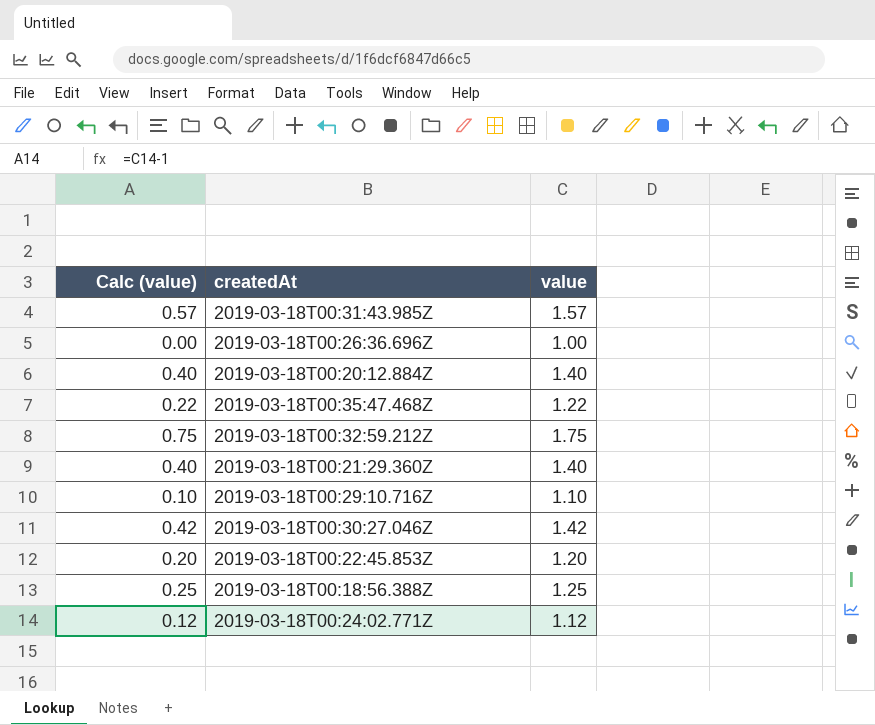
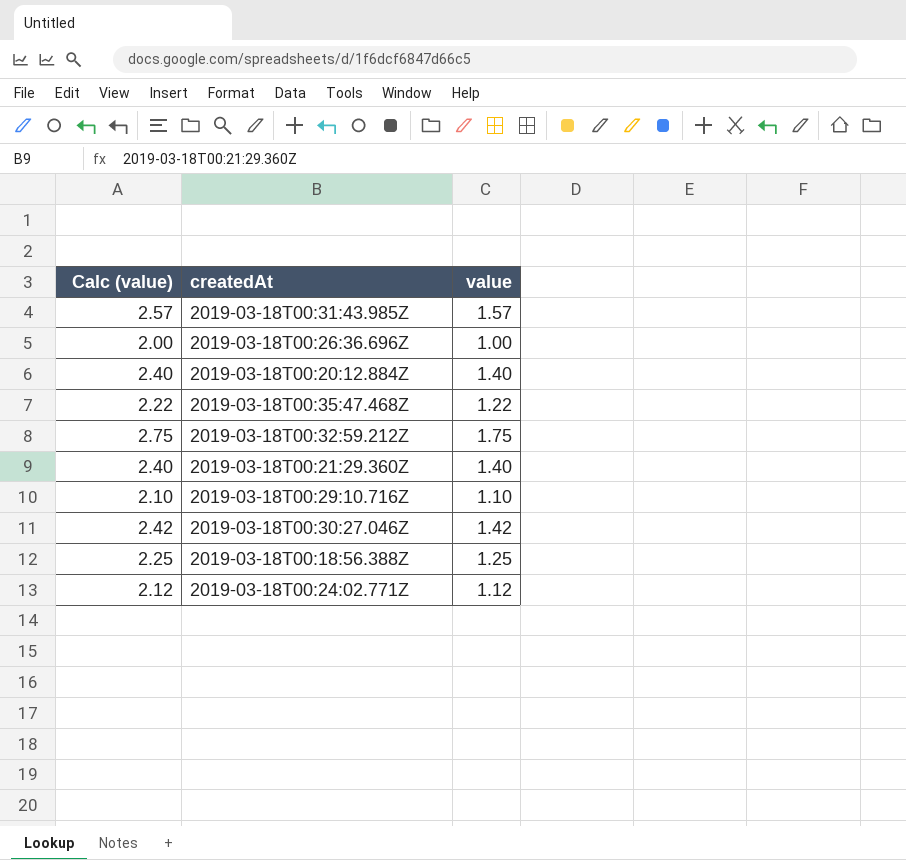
column Calc (value) | formula: [value] - 1 -> [value] + 1
row 2019-03-18T00:22:45.853Z: 0.20 | 1.20 -> none

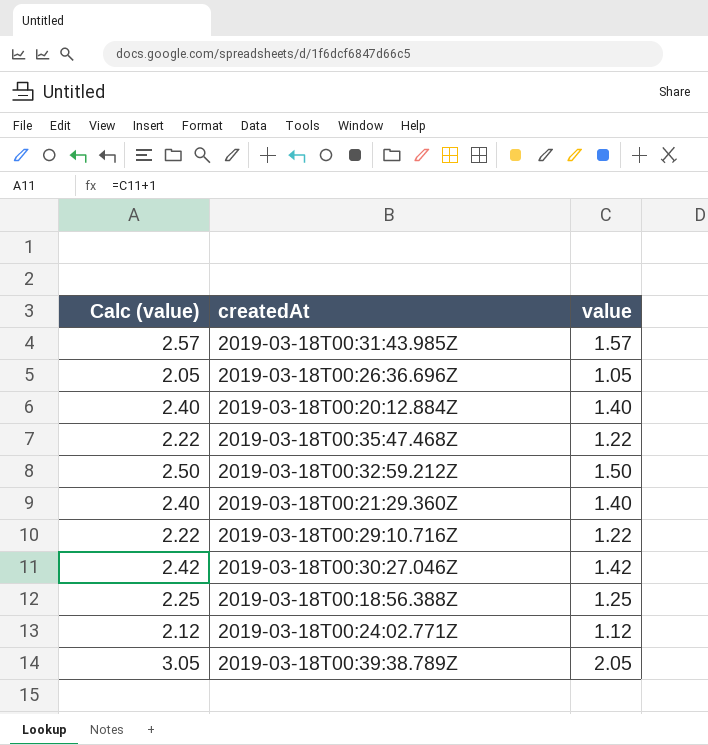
2019-03-18T00:26:36.696Z | Calc (value): 2.00 -> 2.05
2019-03-18T00:26:36.696Z | value: 1.00 -> 1.05
2019-03-18T00:32:59.212Z | Calc (value): 2.75 -> 2.50
2019-03-18T00:32:59.212Z | value: 1.75 -> 1.50
2019-03-18T00:29:10.716Z | Calc (value): 2.10 -> 2.22
2019-03-18T00:29:10.716Z | value: 1.10 -> 1.22
row 2019-03-18T00:39:38.789Z: none -> 3.05 | 2.05

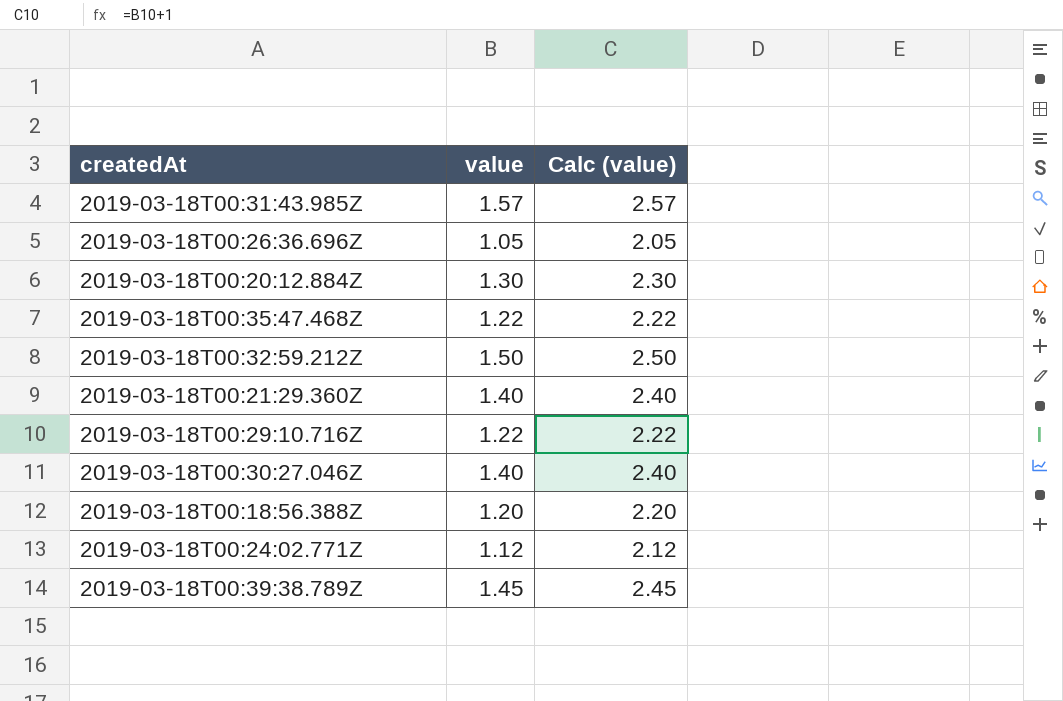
column Calc (value) | position: 1 -> 3
2019-03-18T00:20:12.884Z | value: 1.40 -> 1.30
2019-03-18T00:20:12.884Z | Calc (value): 2.40 -> 2.30
2019-03-18T00:30:27.046Z | value: 1.42 -> 1.40
2019-03-18T00:30:27.046Z | Calc (value): 2.42 -> 2.40
2019-03-18T00:18:56.388Z | value: 1.25 -> 1.20
2019-03-18T00:18:56.388Z | Calc (value): 2.25 -> 2.20
2019-03-18T00:39:38.789Z | value: 2.05 -> 1.45
2019-03-18T00:39:38.789Z | Calc (value): 3.05 -> 2.45

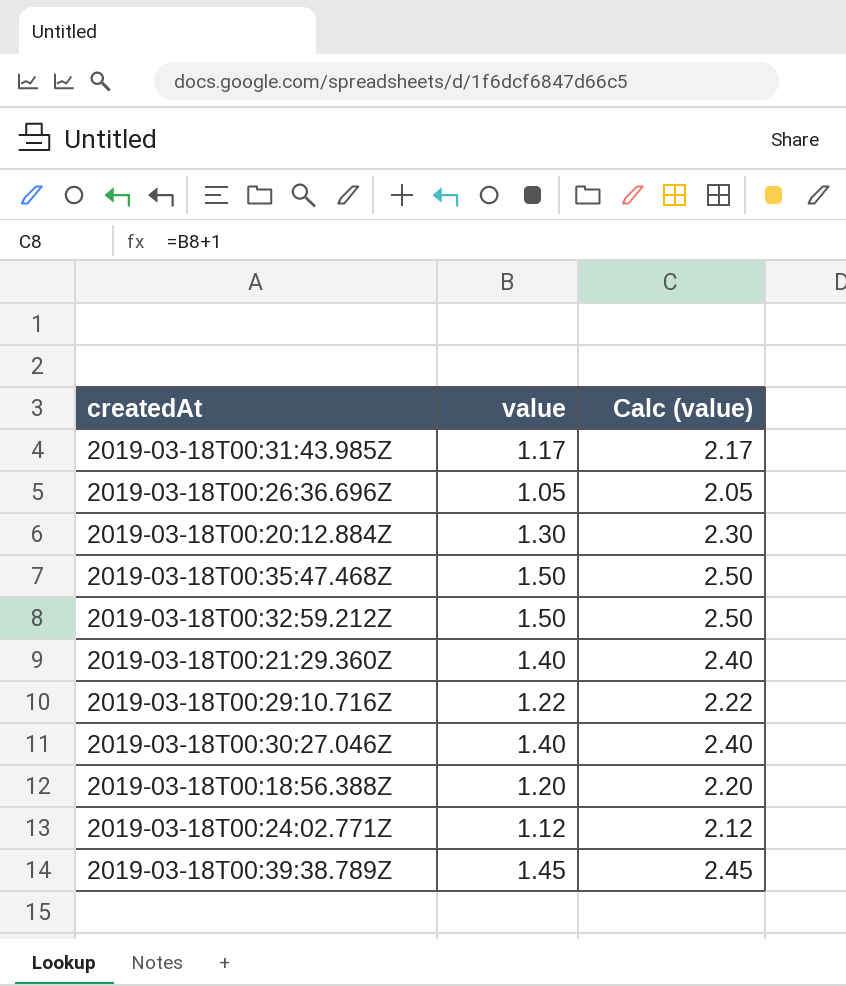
2019-03-18T00:31:43.985Z | value: 1.57 -> 1.17
2019-03-18T00:31:43.985Z | Calc (value): 2.57 -> 2.17
2019-03-18T00:35:47.468Z | value: 1.22 -> 1.50
2019-03-18T00:35:47.468Z | Calc (value): 2.22 -> 2.50

